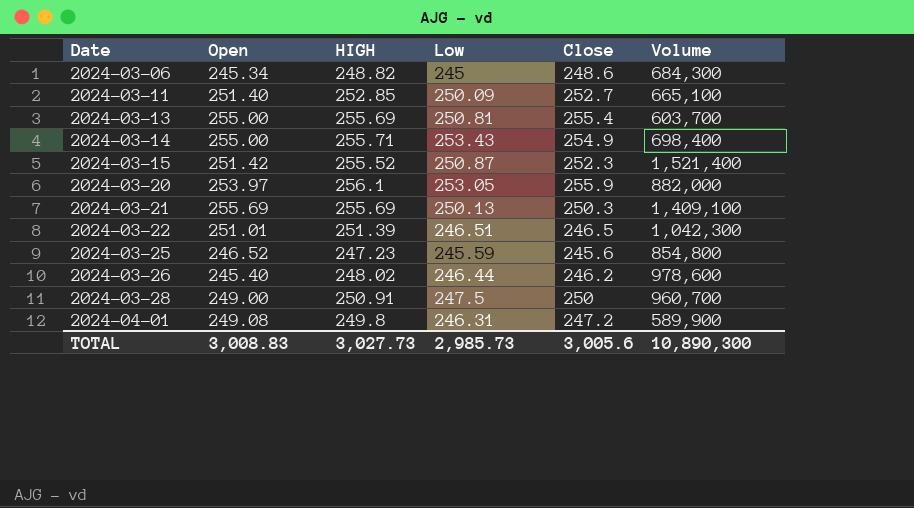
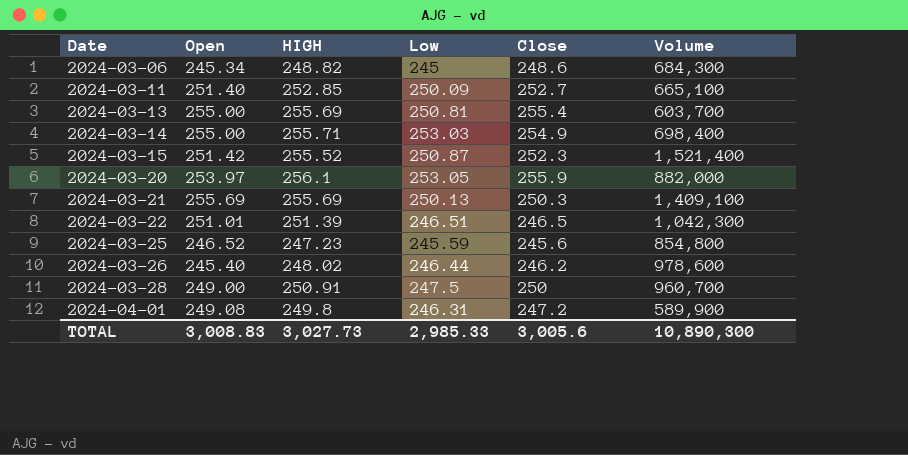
2024-03-14 | Low: 253.43 -> 253.03
TOTAL | Low: 2,985.73 -> 2,985.33

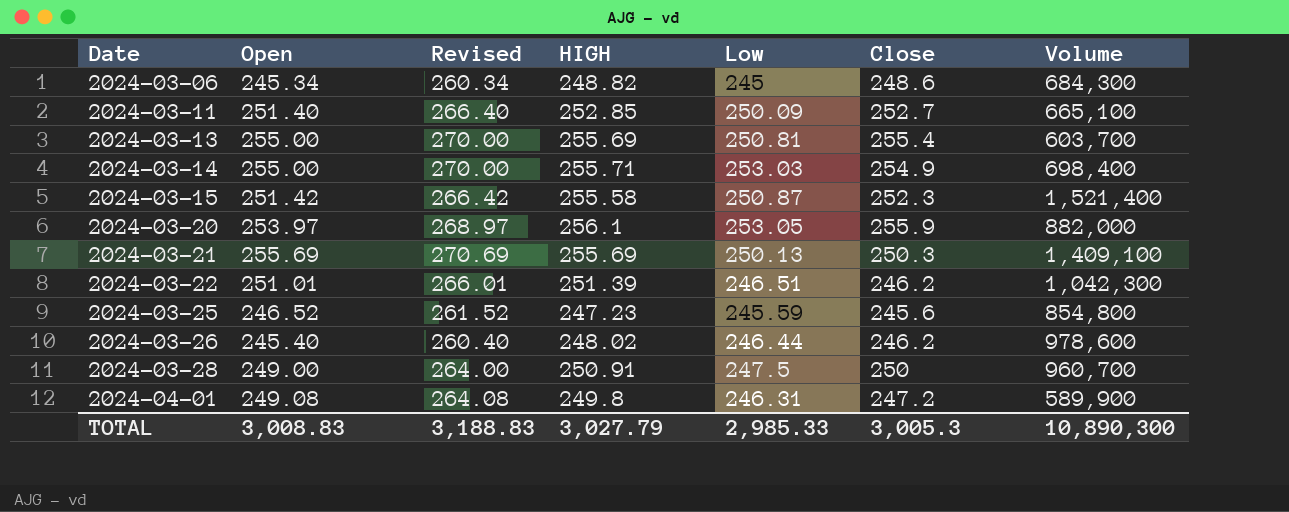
column Revised | formula: none -> [Open] + 15
2024-03-15 | HIGH: 255.52 -> 255.58
2024-03-22 | Close: 246.5 -> 246.2
TOTAL | HIGH: 3,027.73 -> 3,027.79
TOTAL | Close: 3,005.6 -> 3,005.3

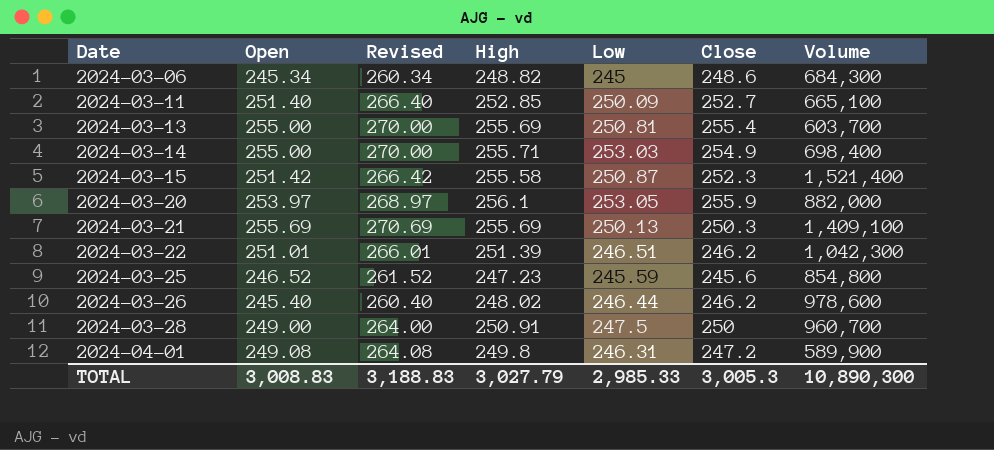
column name: HIGH -> High

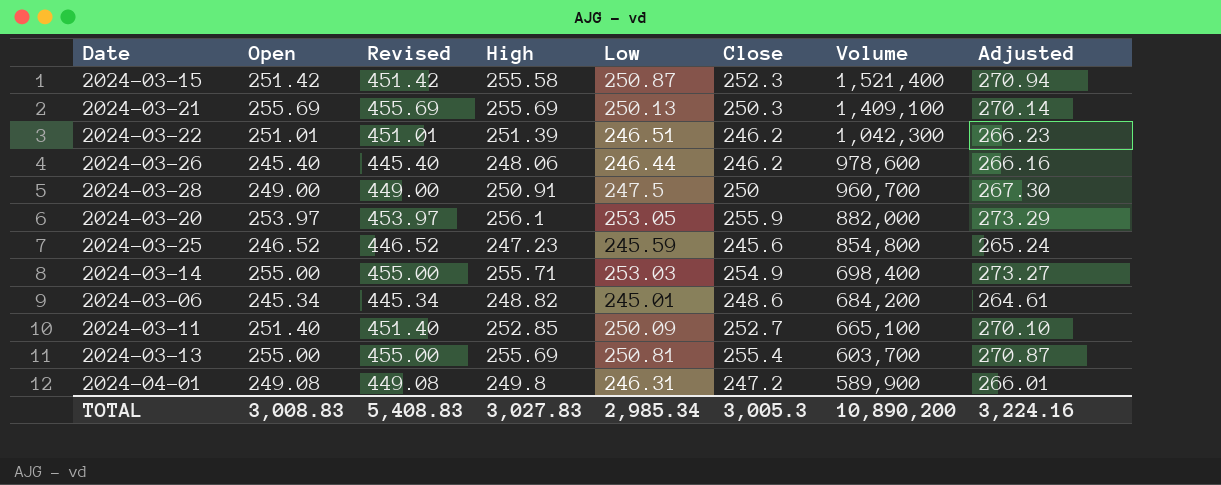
row order: Date ascending -> Volume descending
column Revised | formula: [Open] + 15 -> [Open] + 200
column Adjusted | formula: none -> [Low] * 1.08
2024-03-26 | High: 248.02 -> 248.06
2024-03-06 | Low: 245 -> 245.01
2024-03-06 | Volume: 684,300 -> 684,200
TOTAL | Revised: 3,188.83 -> 5,408.83
TOTAL | High: 3,027.79 -> 3,027.83
TOTAL | Low: 2,985.33 -> 2,985.34
TOTAL | Volume: 10,890,300 -> 10,890,200

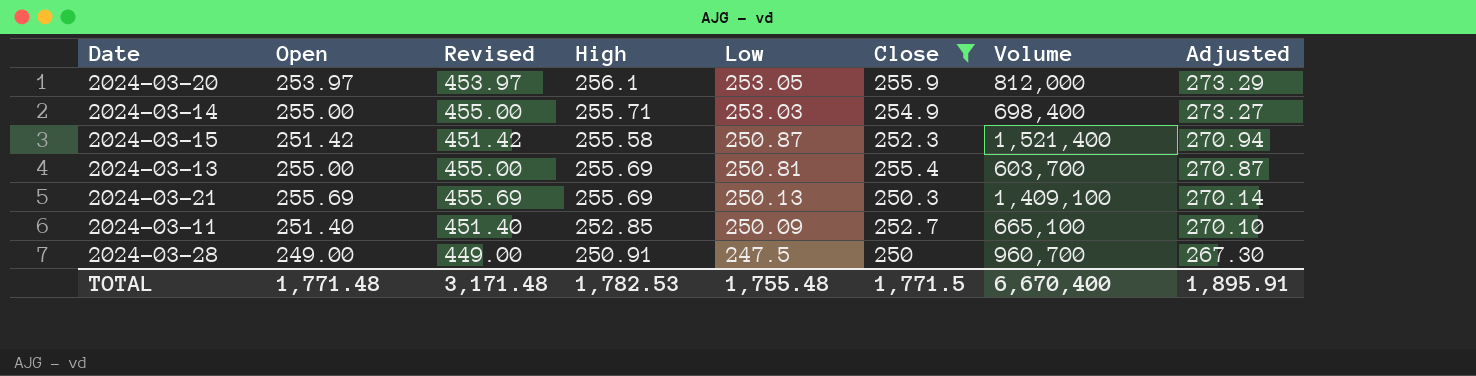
filter: none -> Close >= 250
row order: Volume descending -> Low descending
2024-03-20 | Volume: 882,000 -> 812,000
TOTAL | Open: 3,008.83 -> 1,771.48
TOTAL | Revised: 5,408.83 -> 3,171.48
TOTAL | High: 3,027.83 -> 1,782.53
TOTAL | Low: 2,985.34 -> 1,755.48
TOTAL | Close: 3,005.3 -> 1,771.5
TOTAL | Volume: 10,890,200 -> 6,670,400
TOTAL | Adjusted: 3,224.16 -> 1,895.91

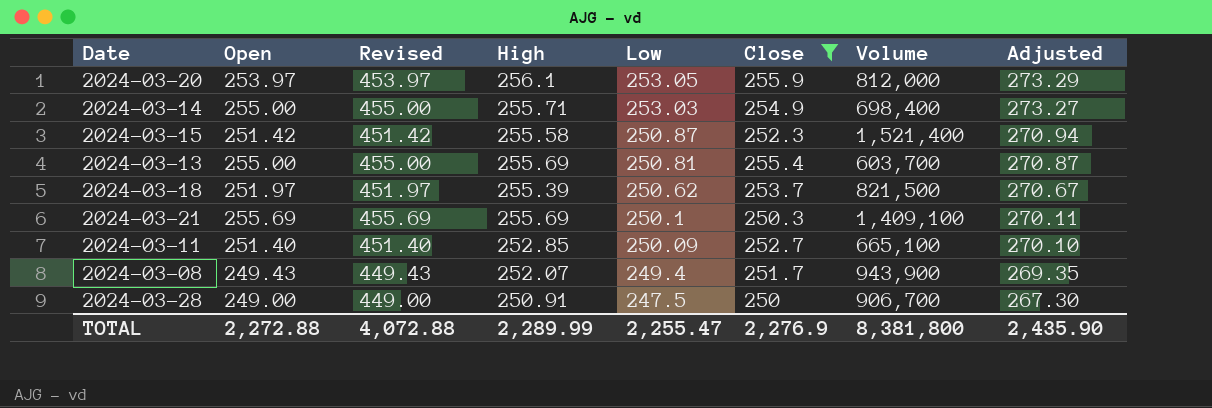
row 2024-03-18: none -> 251.97 | 451.97 | 255.39 | 250.62 | 253.7 | 821,500 | 270.67
2024-03-21 | Low: 250.13 -> 250.1
2024-03-21 | Adjusted: 270.14 -> 270.11
row 2024-03-08: none -> 249.43 | 449.43 | 252.07 | 249.4 | 251.7 | 943,900 | 269.35
2024-03-28 | Volume: 960,700 -> 906,700
TOTAL | Open: 1,771.48 -> 2,272.88
TOTAL | Revised: 3,171.48 -> 4,072.88
TOTAL | High: 1,782.53 -> 2,289.99
TOTAL | Low: 1,755.48 -> 2,255.47
TOTAL | Close: 1,771.5 -> 2,276.9
TOTAL | Volume: 6,670,400 -> 8,381,800
TOTAL | Adjusted: 1,895.91 -> 2,435.90

